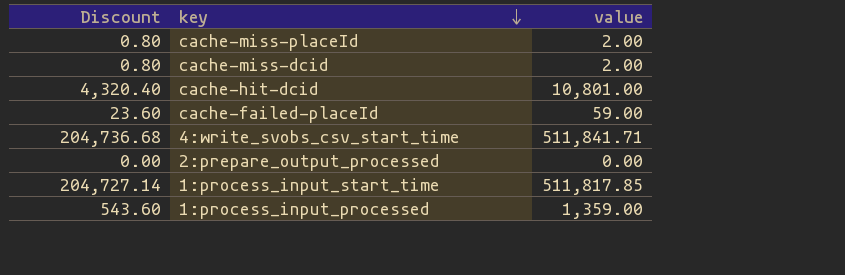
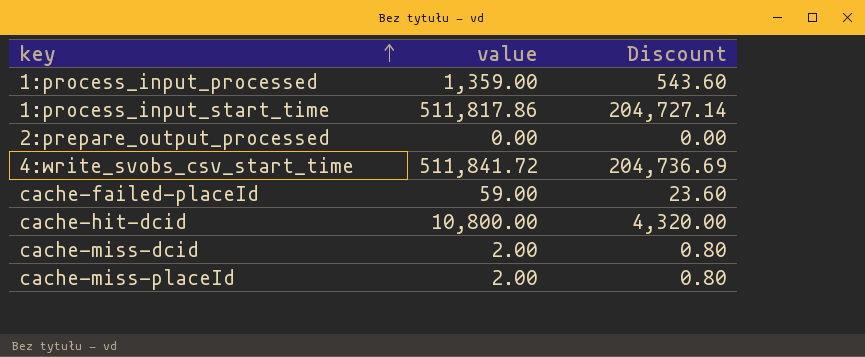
row order: key descending -> key ascending
column Discount | position: 1 -> 3
1:process_input_start_time | value: 511,817.85 -> 511,817.86
4:write_svobs_csv_start_time | value: 511,841.71 -> 511,841.72
4:write_svobs_csv_start_time | Discount: 204,736.68 -> 204,736.69
cache-hit-dcid | value: 10,801.00 -> 10,800.00
cache-hit-dcid | Discount: 4,320.40 -> 4,320.00

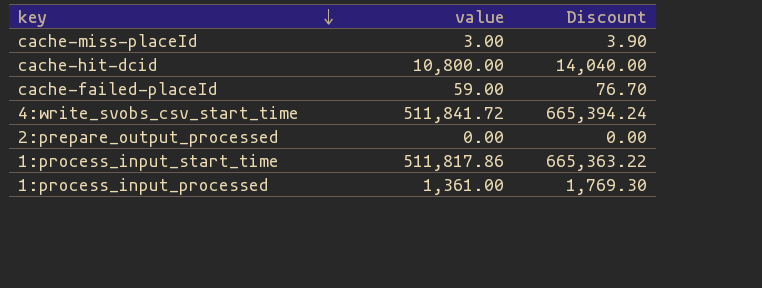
row order: key ascending -> key descending
column Discount | formula: [value] * 0.4 -> [value] * 1.3
row cache-miss-dcid: 2.00 | 0.80 -> none
cache-miss-placeId | value: 2.00 -> 3.00
1:process_input_processed | value: 1,359.00 -> 1,361.00

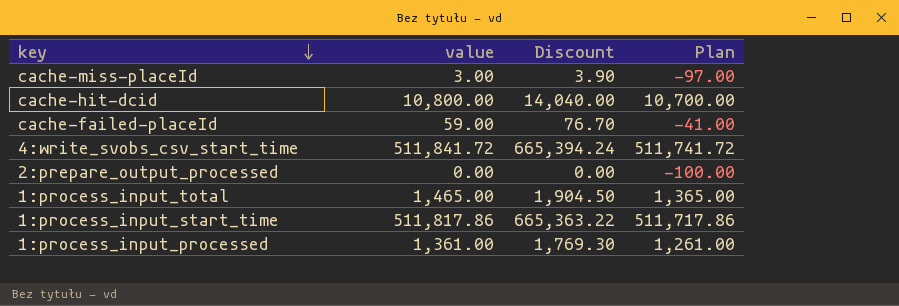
column Plan | formula: none -> [value] - 100
row 1:process_input_total: none -> 1,465.00 | 1,904.50 | 1,365.00

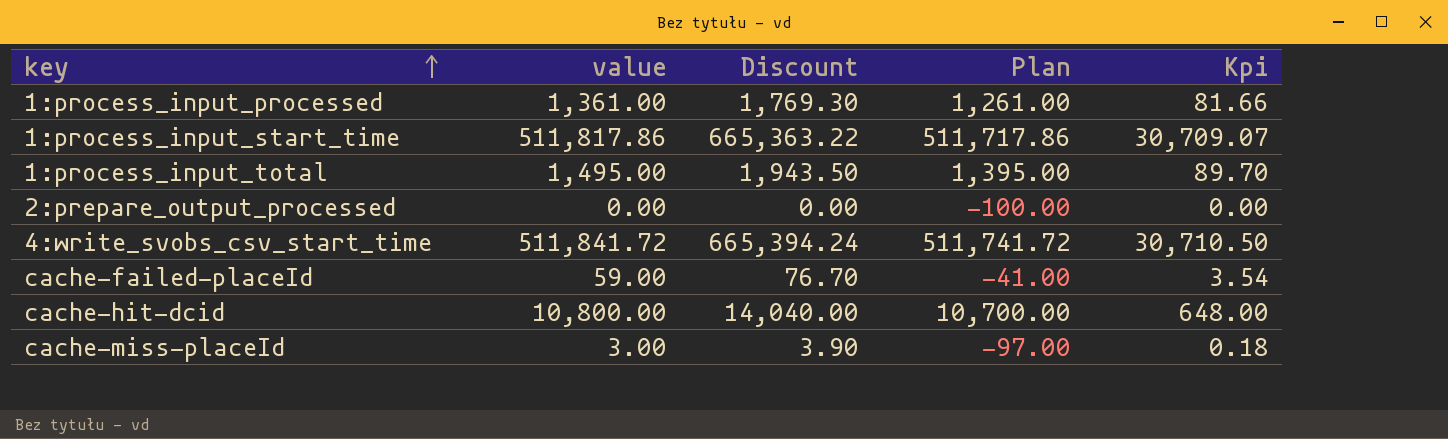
row order: key descending -> key ascending
column Kpi | formula: none -> [value] * 0.06
1:process_input_total | value: 1,465.00 -> 1,495.00
1:process_input_total | Discount: 1,904.50 -> 1,943.50
1:process_input_total | Plan: 1,365.00 -> 1,395.00

